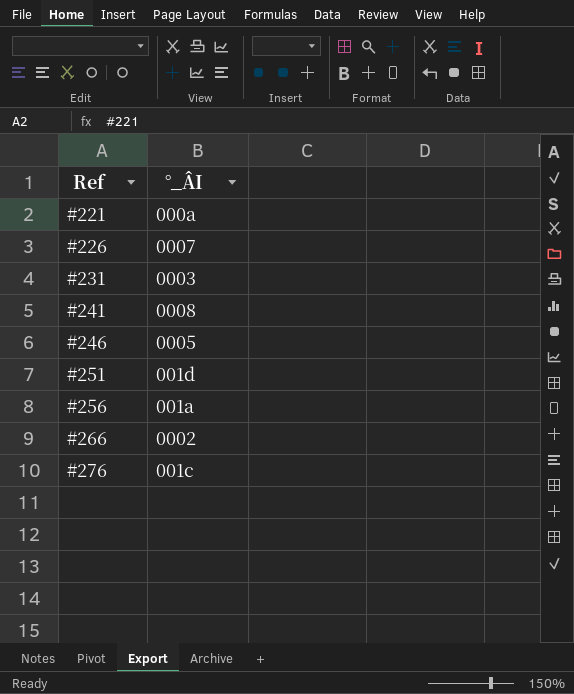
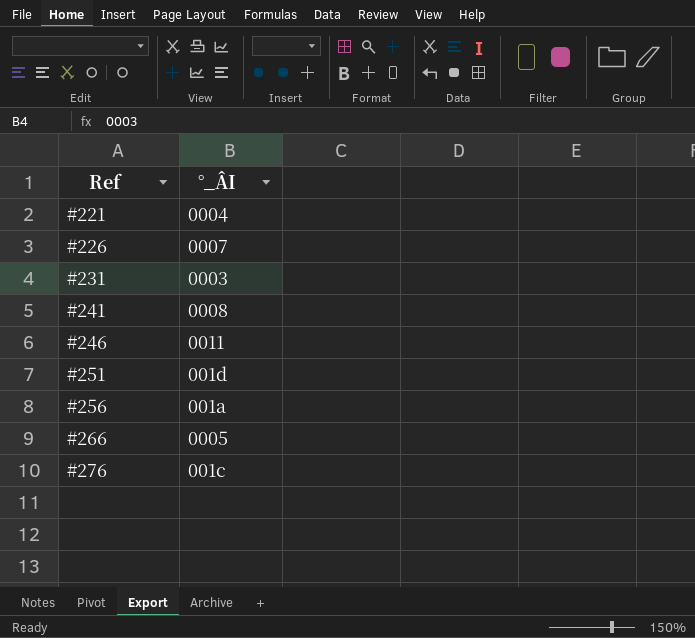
#221 | °_ÂI: 000a -> 0004
#246 | °_ÂI: 0005 -> 0011
#266 | °_ÂI: 0002 -> 0005

